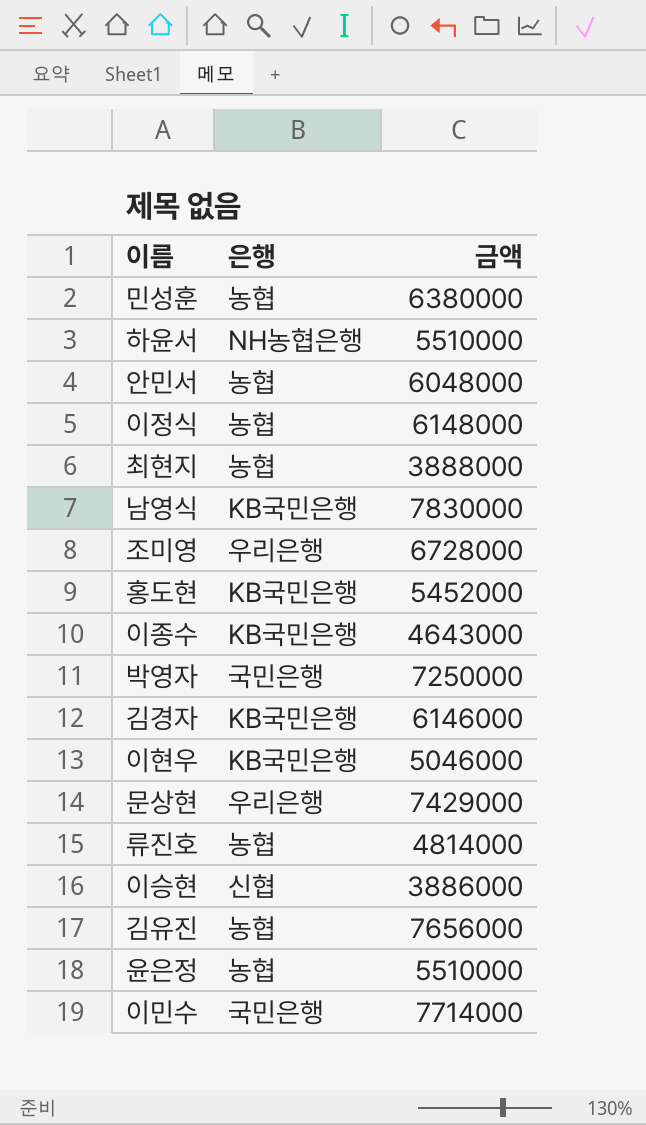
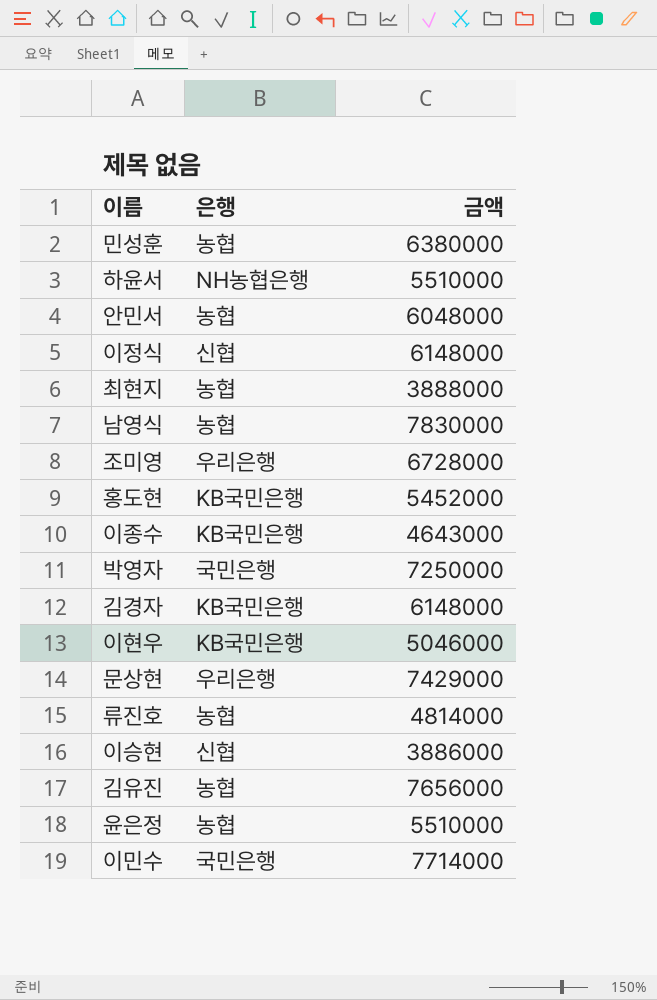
이정식 | 은행: 농협 -> 신협
남영식 | 은행: KB국민은행 -> 농협
김경자 | 금액: 6146000 -> 6148000

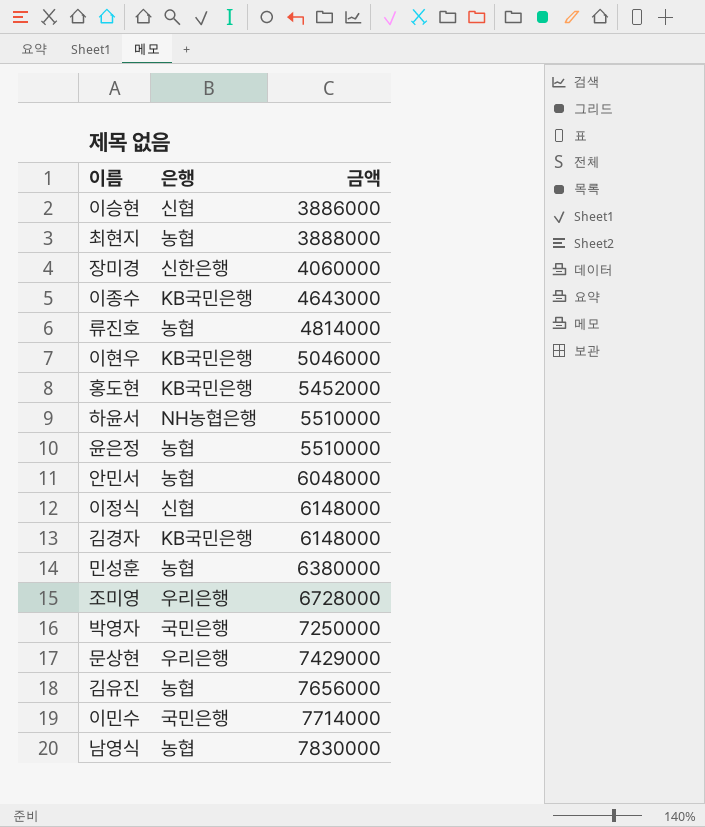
row order: none -> 금액 ascending
row 장미경: none -> 신한은행 | 4060000

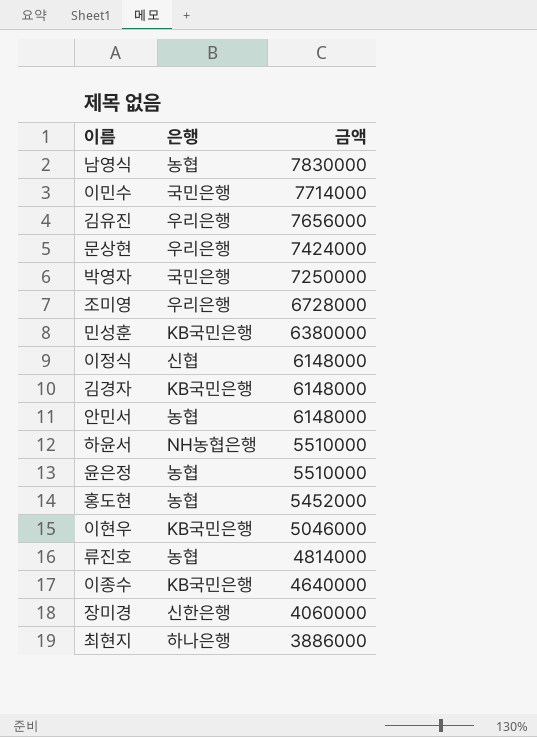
row order: 금액 ascending -> 금액 descending
row 이승현: 신협 | 3886000 -> none
김유진 | 은행: 농협 -> 우리은행
문상현 | 금액: 7429000 -> 7424000
민성훈 | 은행: 농협 -> KB국민은행
안민서 | 금액: 6048000 -> 6148000
홍도현 | 은행: KB국민은행 -> 농협
이종수 | 금액: 4643000 -> 4640000
최현지 | 은행: 농협 -> 하나은행
최현지 | 금액: 3888000 -> 3886000

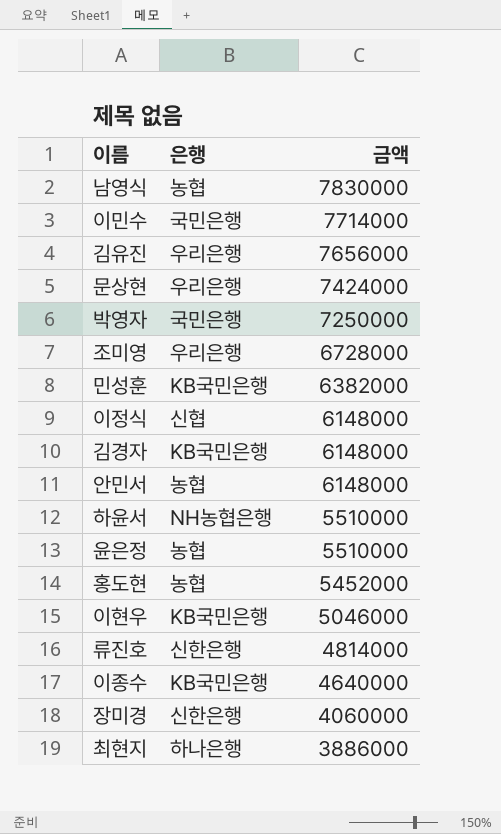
민성훈 | 금액: 6380000 -> 6382000
류진호 | 은행: 농협 -> 신한은행

